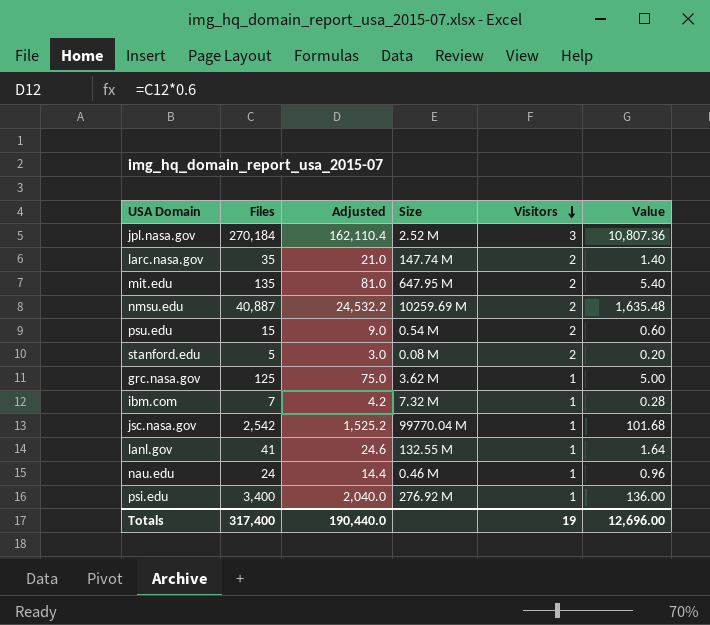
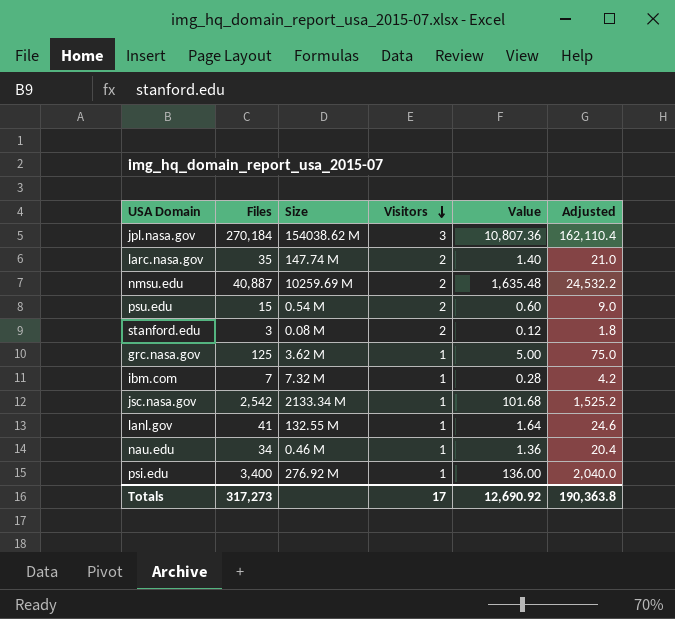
column Adjusted | position: 3 -> 6
row mit.edu: 135 | 81.0 | 647.95 M | 2 | 5.40 -> none
jpl.nasa.gov | Size: 2.52 M -> 154038.62 M
stanford.edu | Files: 5 -> 3
stanford.edu | Value: 0.20 -> 0.12
stanford.edu | Adjusted: 3.0 -> 1.8
jsc.nasa.gov | Size: 99770.04 M -> 2133.34 M
nau.edu | Files: 24 -> 34
nau.edu | Value: 0.96 -> 1.36
nau.edu | Adjusted: 14.4 -> 20.4
Totals | Files: 317,400 -> 317,273
Totals | Visitors: 19 -> 17
Totals | Value: 12,696.00 -> 12,690.92
Totals | Adjusted: 190,440.0 -> 190,363.8

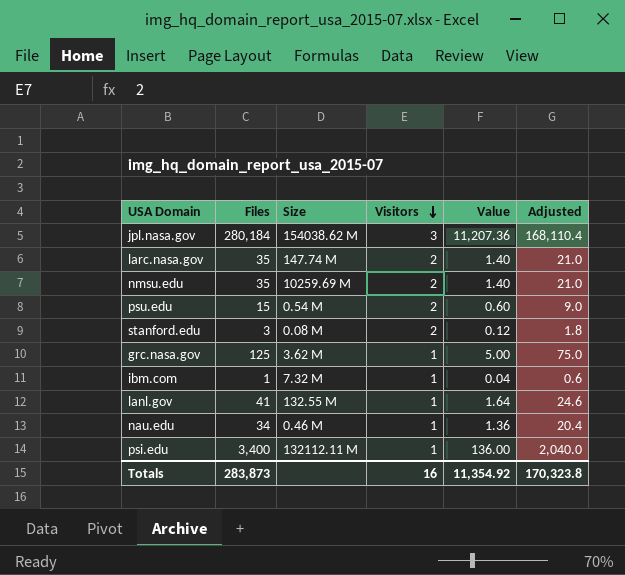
row jsc.nasa.gov: 2,542 | 2133.34 M | 1 | 101.68 | 1,525.2 -> none
jpl.nasa.gov | Files: 270,184 -> 280,184
jpl.nasa.gov | Value: 10,807.36 -> 11,207.36
jpl.nasa.gov | Adjusted: 162,110.4 -> 168,110.4
nmsu.edu | Files: 40,887 -> 35
nmsu.edu | Value: 1,635.48 -> 1.40
nmsu.edu | Adjusted: 24,532.2 -> 21.0
ibm.com | Files: 7 -> 1
ibm.com | Value: 0.28 -> 0.04
ibm.com | Adjusted: 4.2 -> 0.6
psi.edu | Size: 276.92 M -> 132112.11 M
Totals | Files: 317,273 -> 283,873
Totals | Visitors: 17 -> 16
Totals | Value: 12,690.92 -> 11,354.92
Totals | Adjusted: 190,363.8 -> 170,323.8

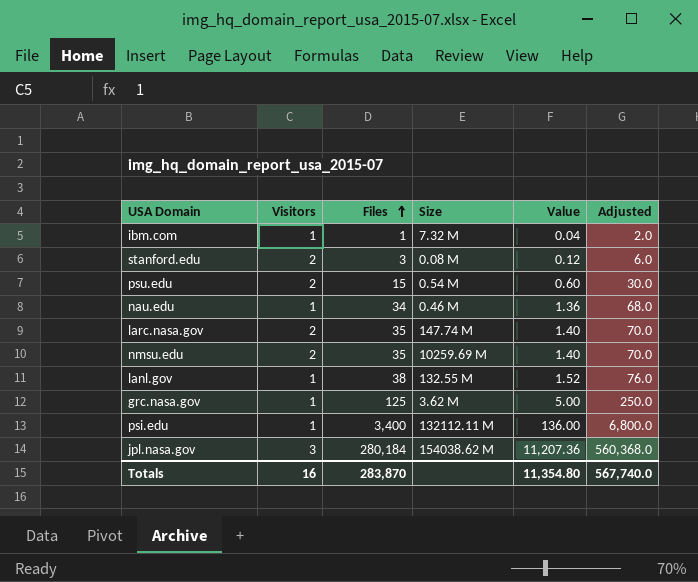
row order: Visitors descending -> Files ascending
column Visitors | position: 4 -> 2
column Adjusted | formula: [Files] * 0.6 -> [Files] * 2
lanl.gov | Files: 41 -> 38
lanl.gov | Value: 1.64 -> 1.52
Totals | Files: 283,873 -> 283,870
Totals | Value: 11,354.92 -> 11,354.80
Totals | Adjusted: 170,323.8 -> 567,740.0

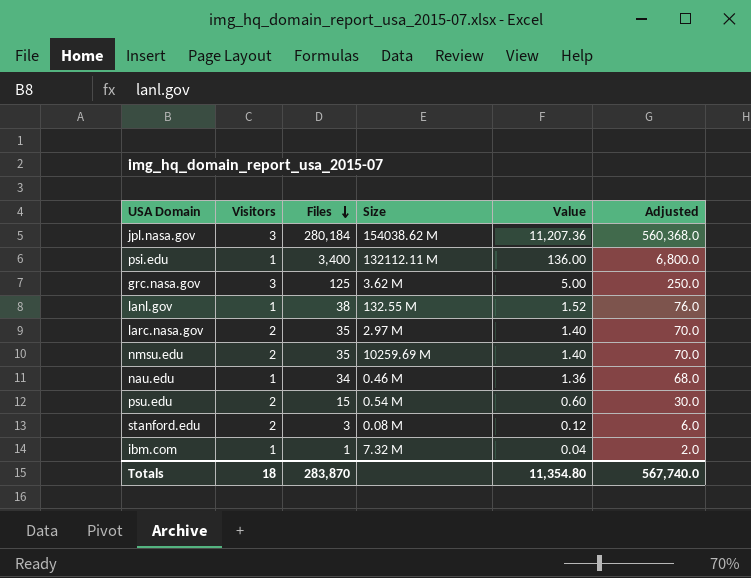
row order: Files ascending -> Files descending
grc.nasa.gov | Visitors: 1 -> 3
larc.nasa.gov | Size: 147.74 M -> 2.97 M
Totals | Visitors: 16 -> 18

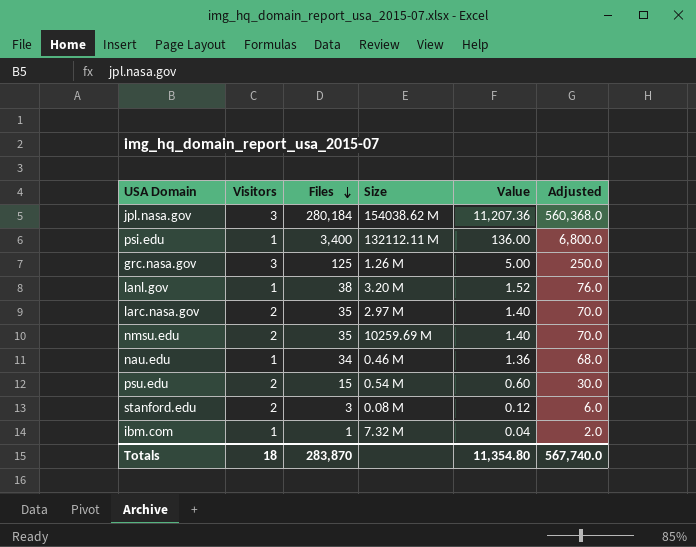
grc.nasa.gov | Size: 3.62 M -> 1.26 M
lanl.gov | Size: 132.55 M -> 3.20 M

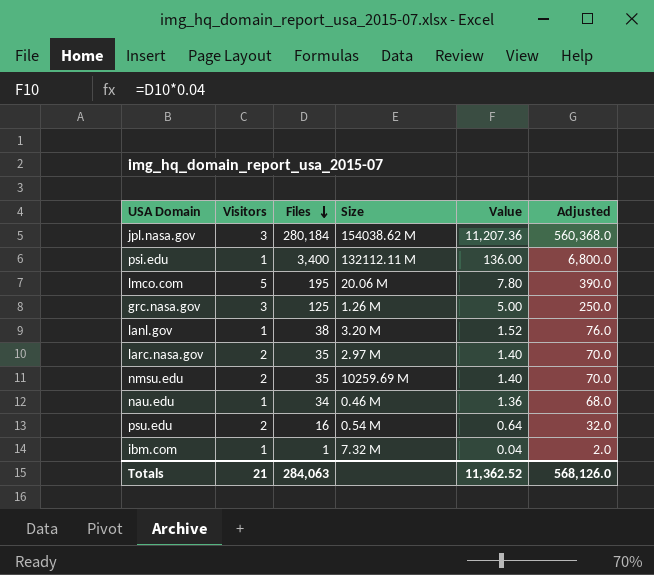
row stanford.edu: 2 | 3 | 0.08 M | 0.12 | 6.0 -> none
row lmco.com: none -> 5 | 195 | 20.06 M | 7.80 | 390.0
psu.edu | Files: 15 -> 16
psu.edu | Value: 0.60 -> 0.64
psu.edu | Adjusted: 30.0 -> 32.0
Totals | Visitors: 18 -> 21
Totals | Files: 283,870 -> 284,063
Totals | Value: 11,354.80 -> 11,362.52
Totals | Adjusted: 567,740.0 -> 568,126.0

